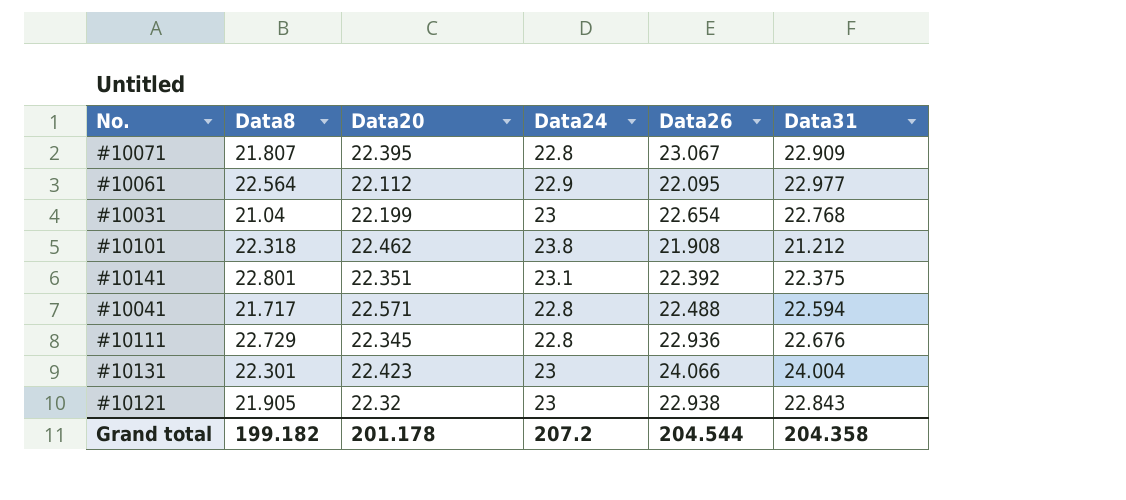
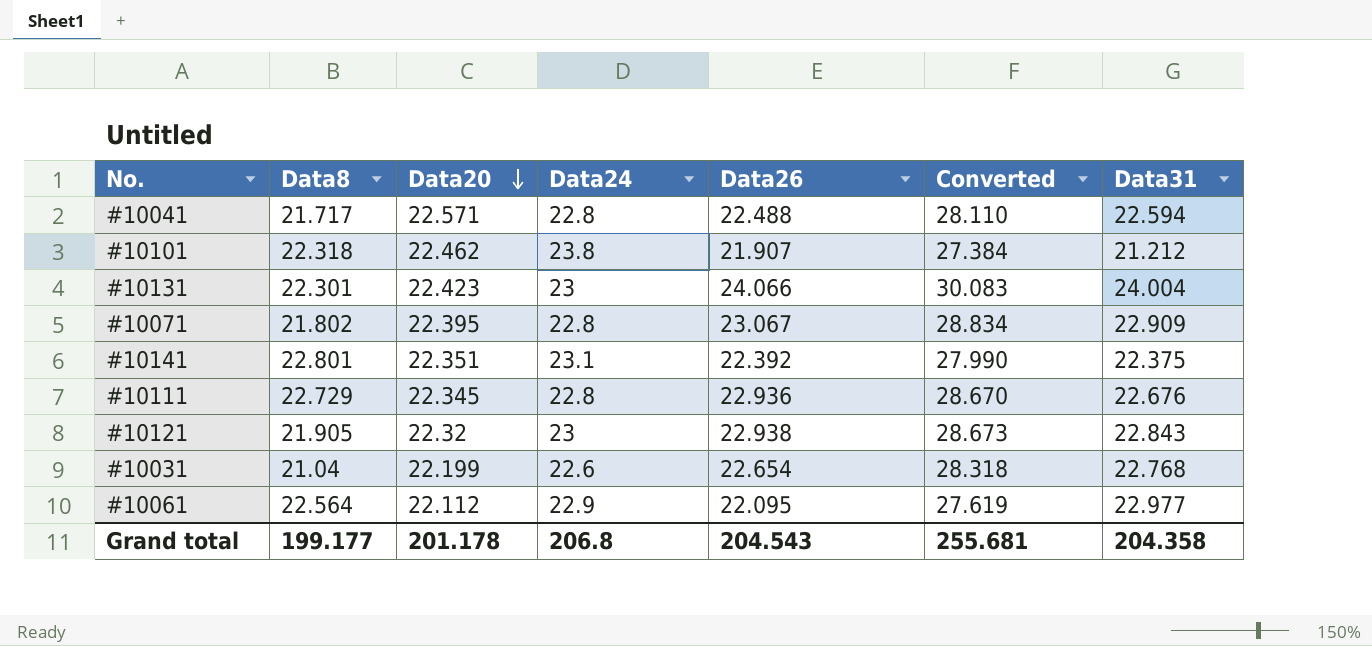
row order: none -> Data20 descending
column Converted | formula: none -> [Data26] * 1.25
#10101 | Data26: 21.908 -> 21.907
#10071 | Data8: 21.807 -> 21.802
#10031 | Data24: 23 -> 22.6
Grand total | Data8: 199.182 -> 199.177
Grand total | Data24: 207.2 -> 206.8
Grand total | Data26: 204.544 -> 204.543

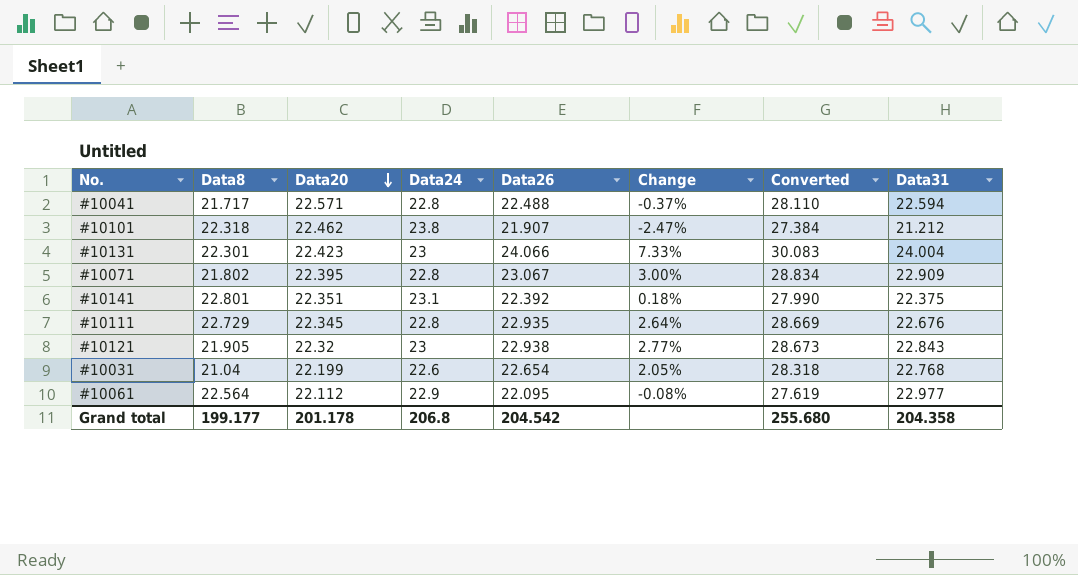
column Change | formula: none -> ([Data26] - [Data20]) / [Data20]
#10111 | Data26: 22.936 -> 22.935
#10111 | Converted: 28.670 -> 28.669
Grand total | Data26: 204.543 -> 204.542
Grand total | Converted: 255.681 -> 255.680

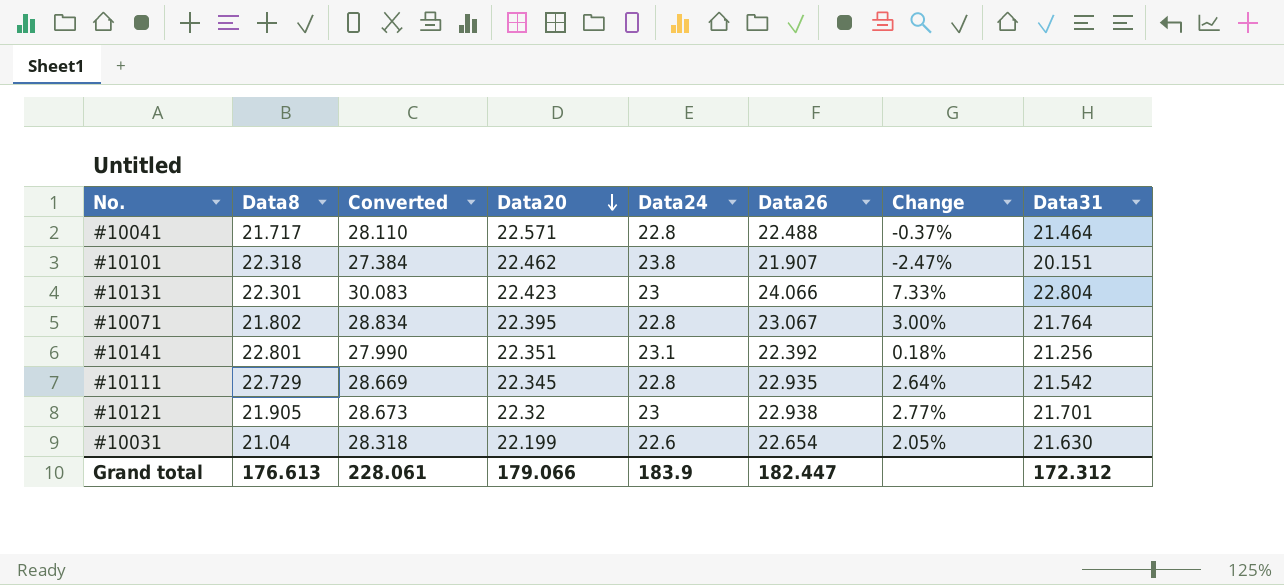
column Converted | position: 7 -> 3
row #10061: 22.564 | 22.112 | 22.9 | 22.095 | -0.08% | 27.619 | 22.977 -> none
#10041 | Data31: 22.594 -> 21.464
#10101 | Data31: 21.212 -> 20.151
#10131 | Data31: 24.004 -> 22.804
#10071 | Data31: 22.909 -> 21.764
#10141 | Data31: 22.375 -> 21.256
#10111 | Data31: 22.676 -> 21.542
#10121 | Data31: 22.843 -> 21.701
#10031 | Data31: 22.768 -> 21.630
Grand total | Data8: 199.177 -> 176.613
Grand total | Converted: 255.680 -> 228.061
Grand total | Data20: 201.178 -> 179.066
Grand total | Data24: 206.8 -> 183.9
Grand total | Data26: 204.542 -> 182.447
Grand total | Data31: 204.358 -> 172.312

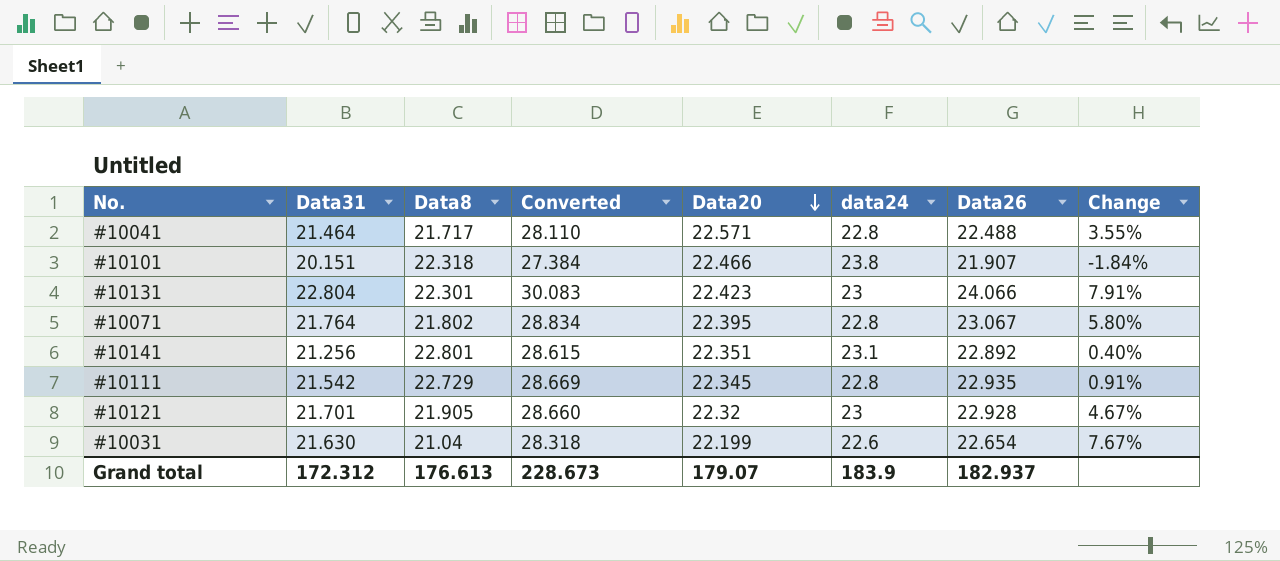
column Data31 | position: 8 -> 2
column name: Data24 -> data24
column Change | formula: ([Data26] - [Data20]) / [Data20] -> ([Data26] - [Data8]) / [Data8]
#10101 | Data20: 22.462 -> 22.466
#10141 | Converted: 27.990 -> 28.615
#10141 | Data26: 22.392 -> 22.892
#10121 | Converted: 28.673 -> 28.660
#10121 | Data26: 22.938 -> 22.928
Grand total | Converted: 228.061 -> 228.673
Grand total | Data20: 179.066 -> 179.07
Grand total | Data26: 182.447 -> 182.937

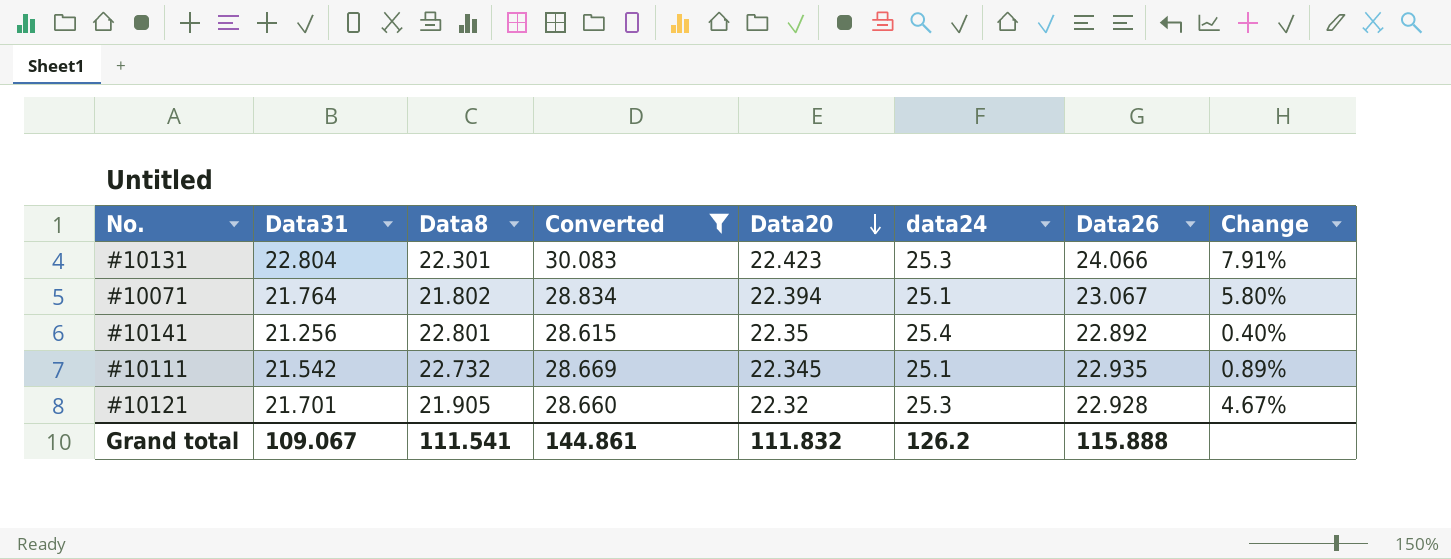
filter: none -> Converted >= 28.615
#10131 | data24: 23 -> 25.3
#10071 | Data20: 22.395 -> 22.394
#10071 | data24: 22.8 -> 25.1
#10141 | Data20: 22.351 -> 22.35
#10141 | data24: 23.1 -> 25.4
#10111 | Data8: 22.729 -> 22.732
#10111 | data24: 22.8 -> 25.1
#10111 | Change: 0.91% -> 0.89%
#10121 | data24: 23 -> 25.3
Grand total | Data31: 172.312 -> 109.067
Grand total | Data8: 176.613 -> 111.541
Grand total | Converted: 228.673 -> 144.861
Grand total | Data20: 179.07 -> 111.832
Grand total | data24: 183.9 -> 126.2
Grand total | Data26: 182.937 -> 115.888

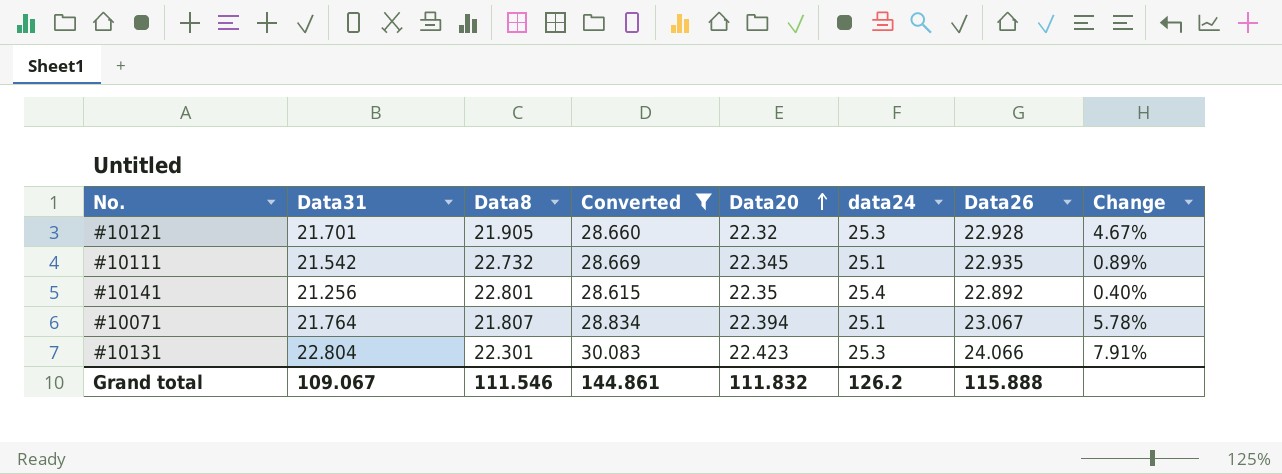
row order: Data20 descending -> Data20 ascending
#10071 | Data8: 21.802 -> 21.807
#10071 | Change: 5.80% -> 5.78%
Grand total | Data8: 111.541 -> 111.546

